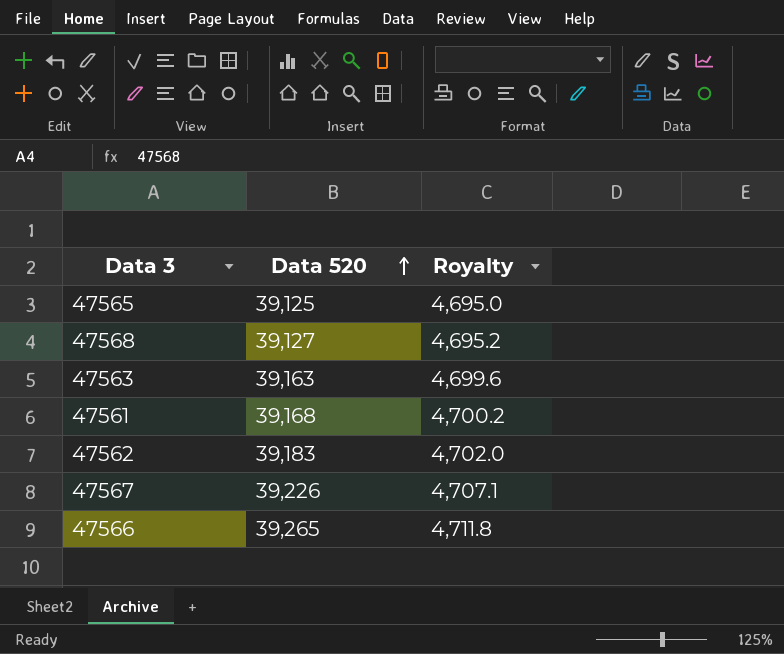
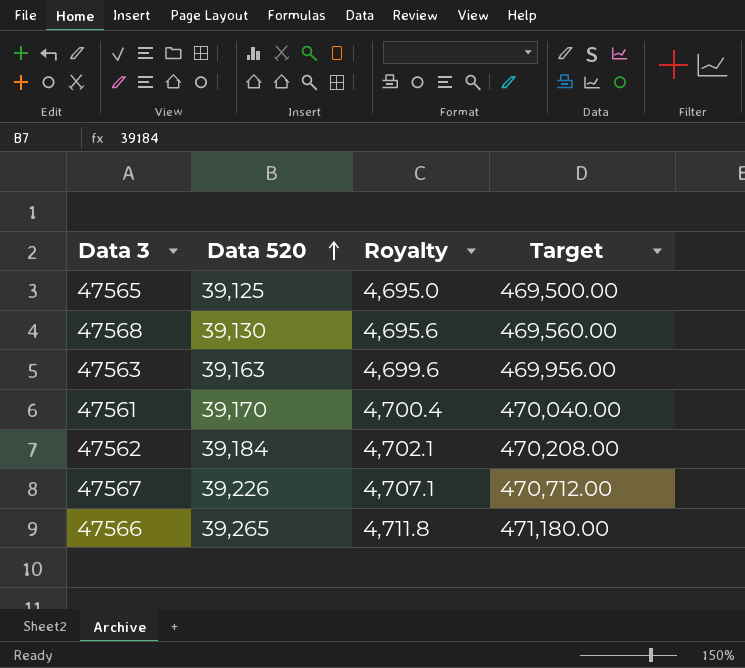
column Target | formula: none -> [Data 520] * 12
47568 | Data 520: 39,127 -> 39,130
47568 | Royalty: 4,695.2 -> 4,695.6
47561 | Data 520: 39,168 -> 39,170
47561 | Royalty: 4,700.2 -> 4,700.4
47562 | Data 520: 39,183 -> 39,184
47562 | Royalty: 4,702.0 -> 4,702.1

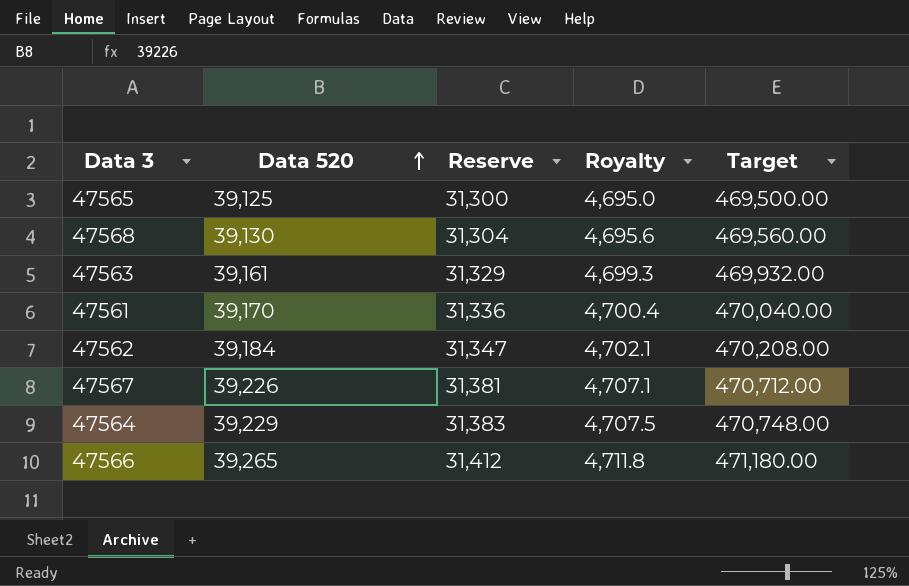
column Reserve | formula: none -> [Data 520] * 0.8
47563 | Data 520: 39,163 -> 39,161
47563 | Royalty: 4,699.6 -> 4,699.3
47563 | Target: 469,956.00 -> 469,932.00
row 47564: none -> 39,229 | 31,383 | 4,707.5 | 470,748.00

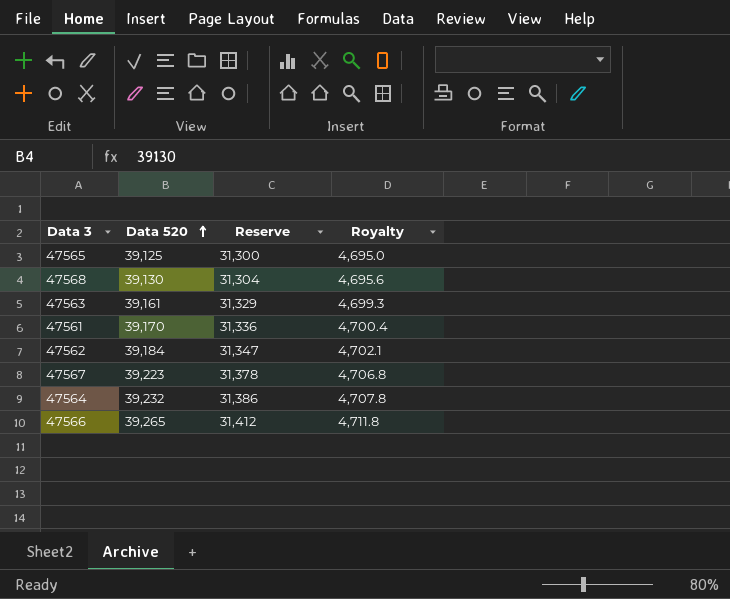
column Target | formula: [Data 520] * 12 -> none
47567 | Data 520: 39,226 -> 39,223
47567 | Reserve: 31,381 -> 31,378
47567 | Royalty: 4,707.1 -> 4,706.8
47564 | Data 520: 39,229 -> 39,232
47564 | Reserve: 31,383 -> 31,386
47564 | Royalty: 4,707.5 -> 4,707.8

